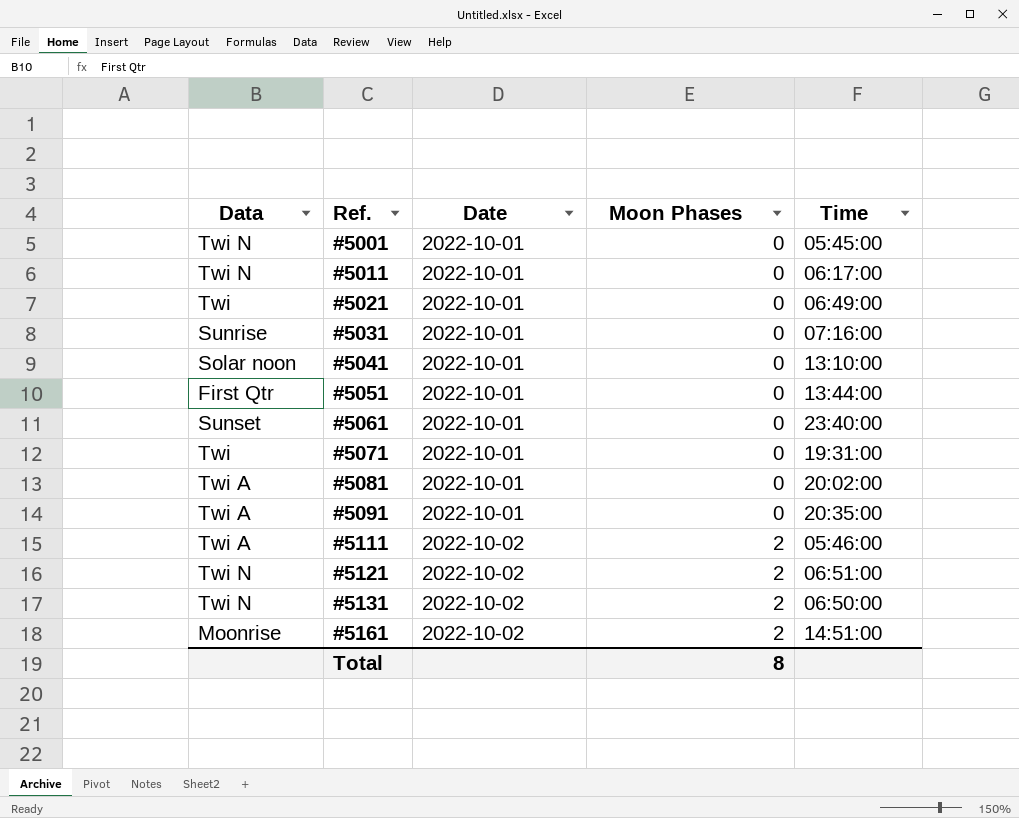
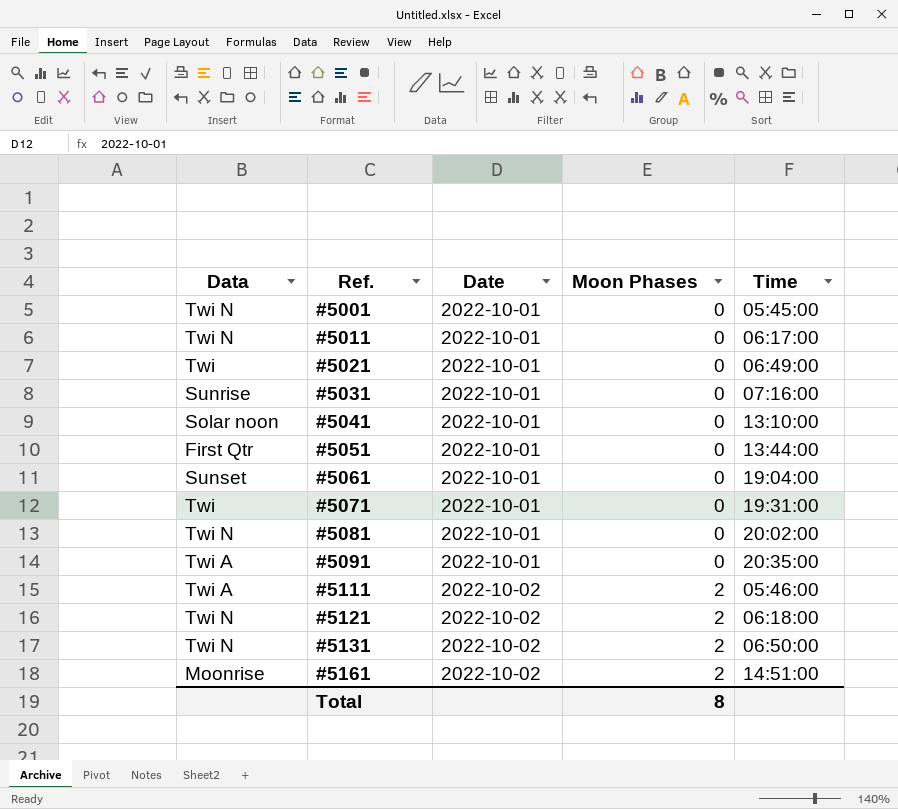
#5061 | Time: 23:40:00 -> 19:04:00
#5081 | Data: Twi A -> Twi N
#5121 | Time: 06:51:00 -> 06:18:00

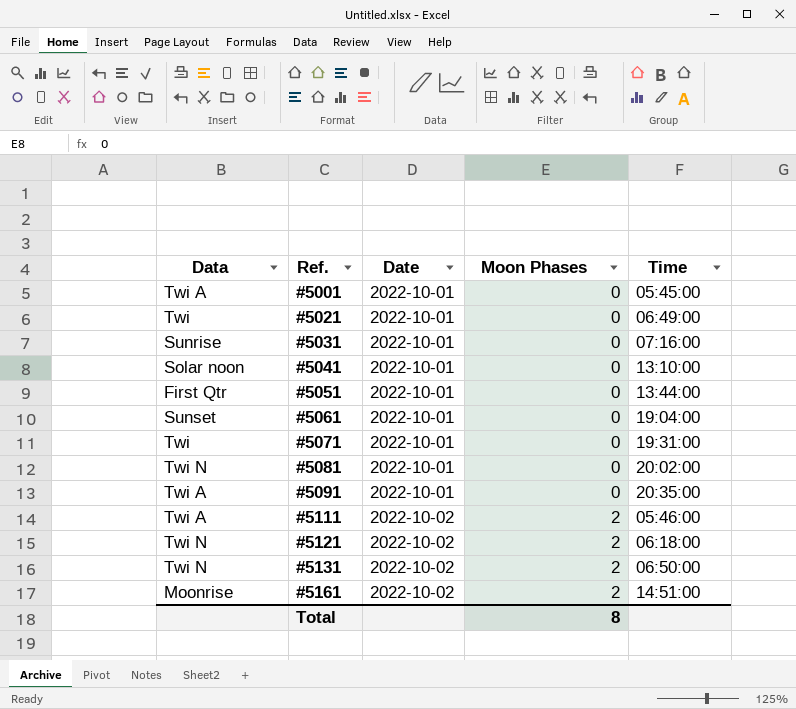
row #5011: Twi N | 2022-10-01 | 0 | 06:17:00 -> none
#5001 | Data: Twi N -> Twi A

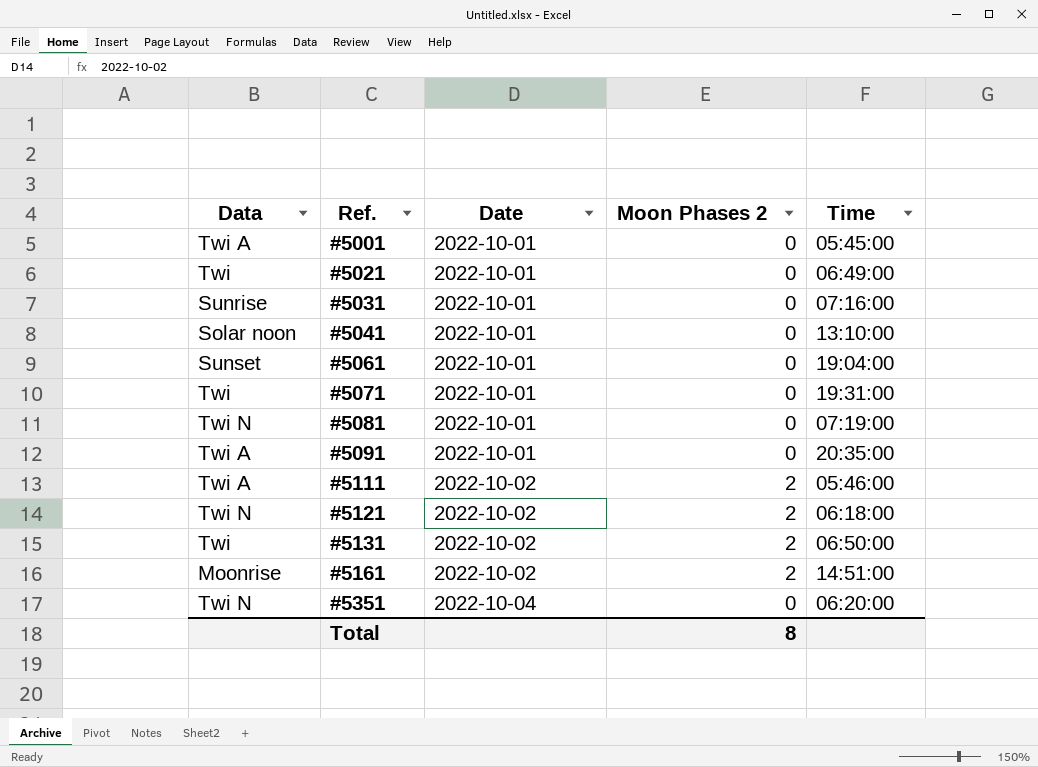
column name: Moon Phases -> Moon Phases 2
row #5051: First Qtr | 2022-10-01 | 0 | 13:44:00 -> none
#5081 | Time: 20:02:00 -> 07:19:00
#5131 | Data: Twi N -> Twi
row #5351: none -> Twi N | 2022-10-04 | 0 | 06:20:00

